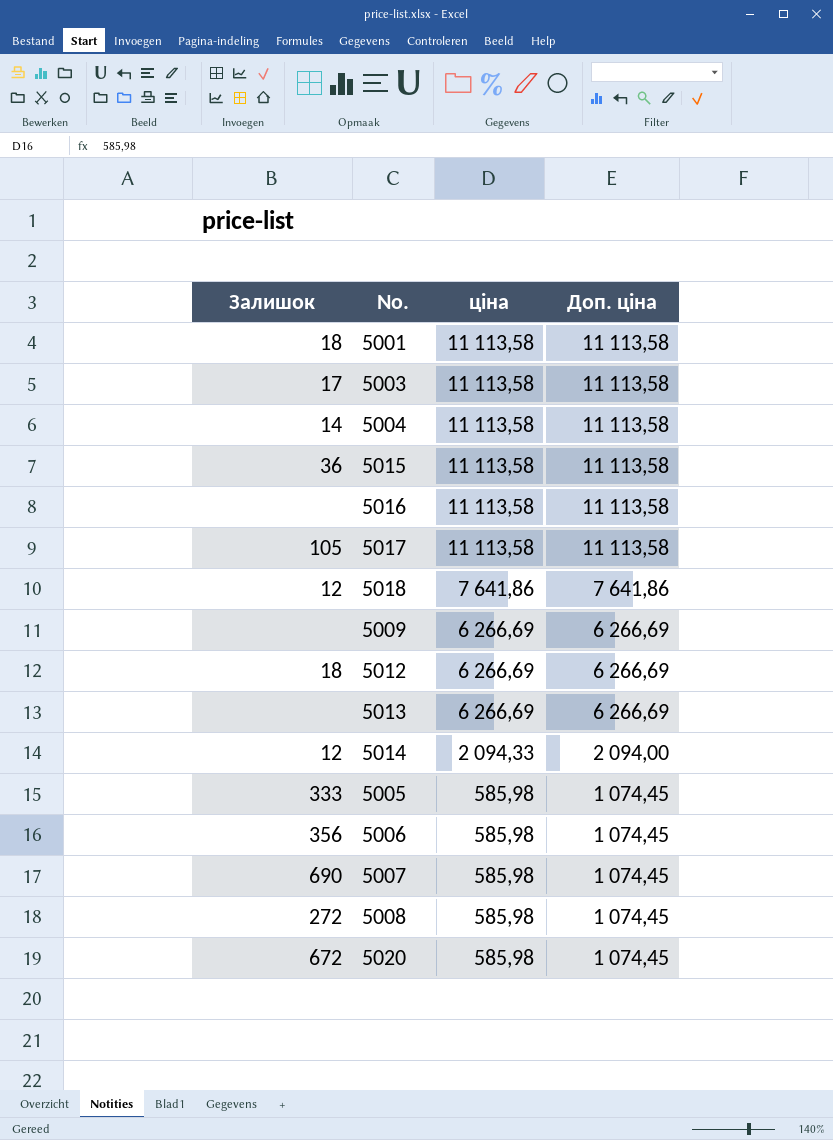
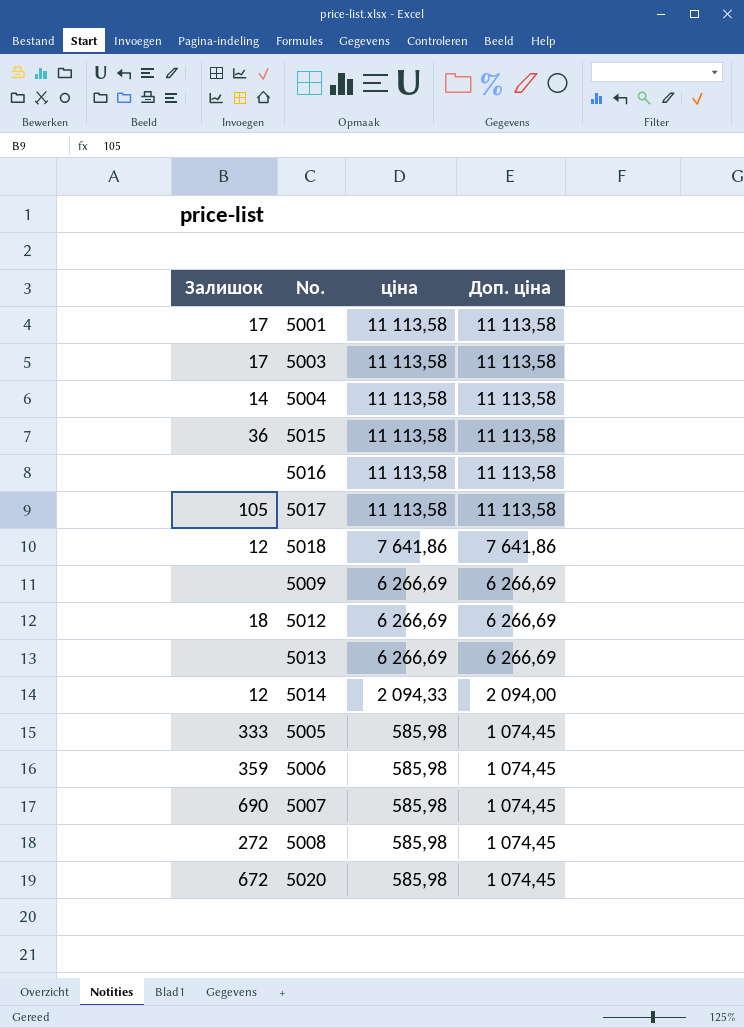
5001 | Залишок: 18 -> 17
5006 | Залишок: 356 -> 359

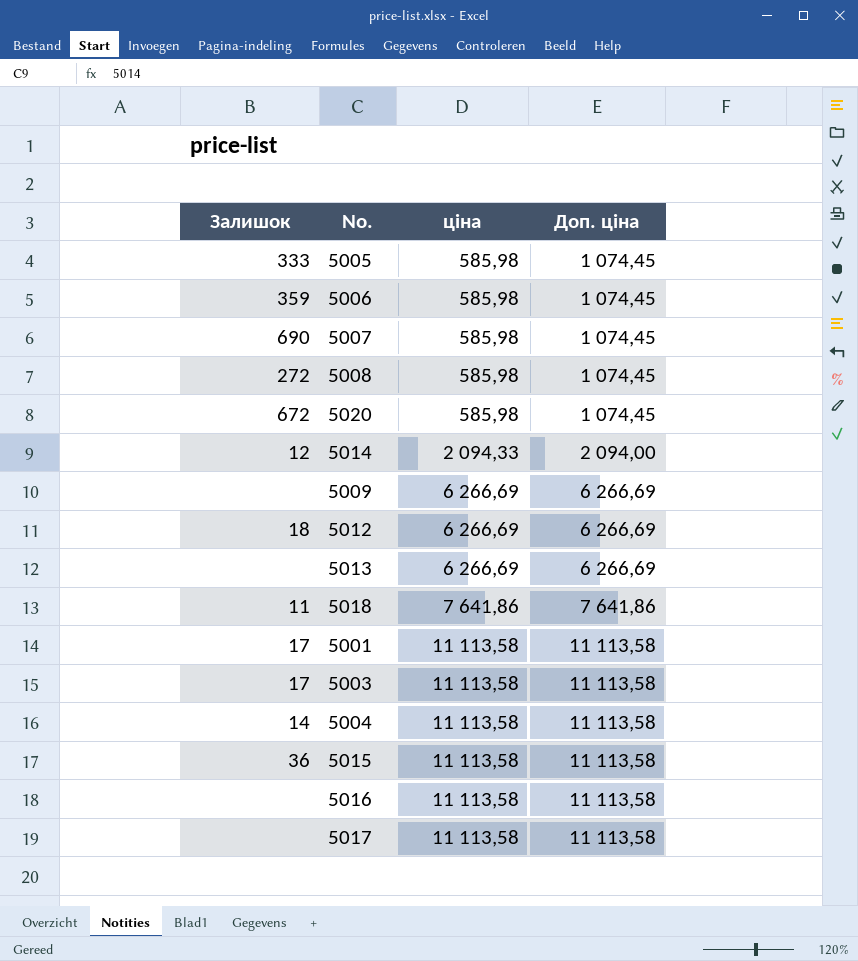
row order: ціна descending -> ціна ascending
5018 | Залишок: 12 -> 11
5017 | Залишок: 105 -> none

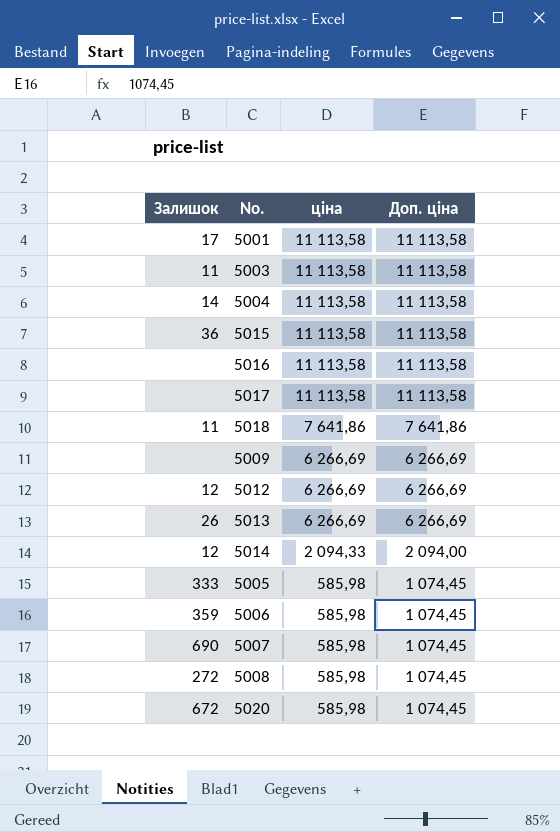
row order: ціна ascending -> ціна descending
5003 | Залишок: 17 -> 11
5012 | Залишок: 18 -> 12
5013 | Залишок: none -> 26

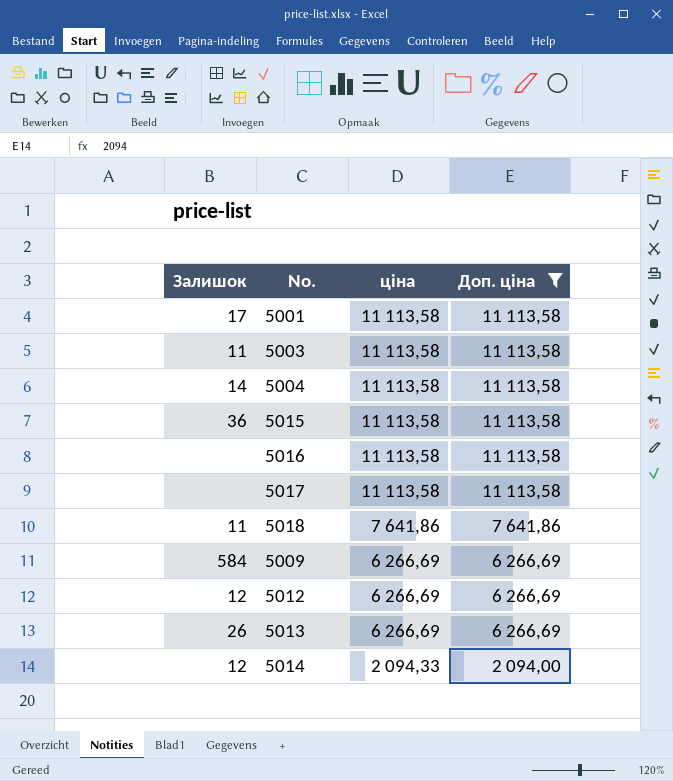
filter: none -> Доп. ціна != 1 074,45
5009 | Залишок: none -> 584

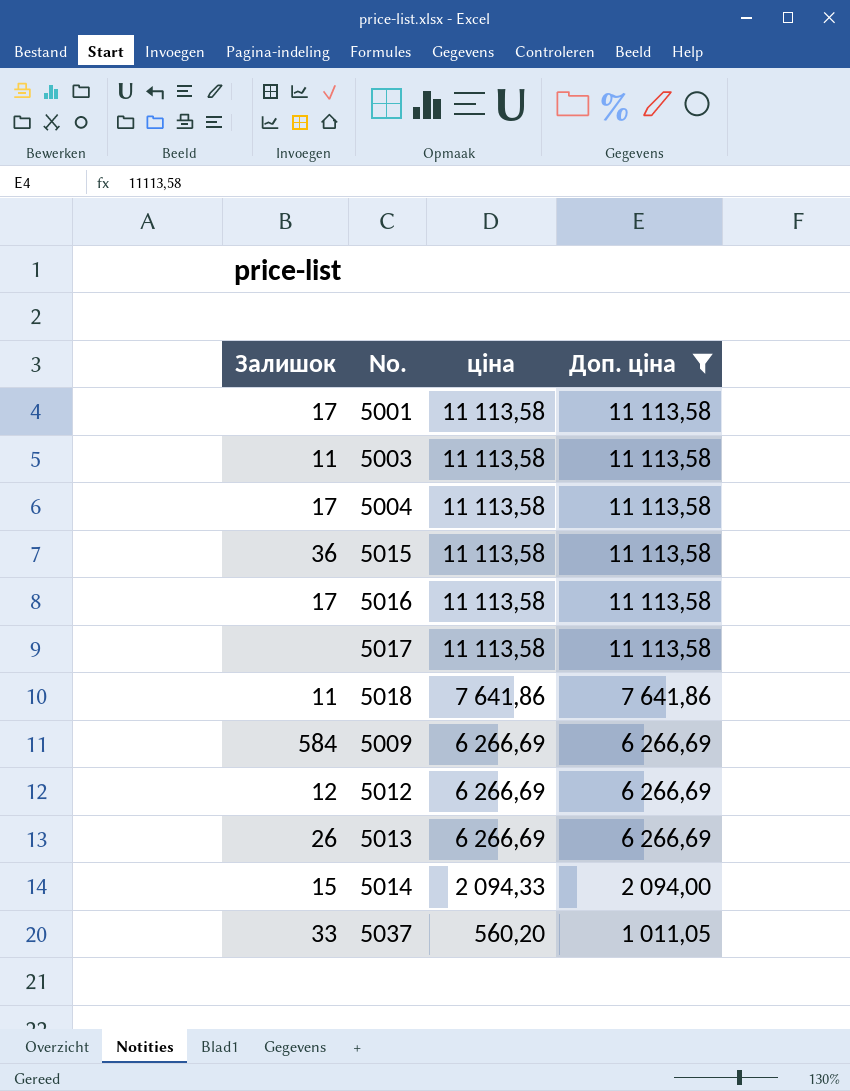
5004 | Залишок: 14 -> 17
5016 | Залишок: none -> 17
5014 | Залишок: 12 -> 15
row 5037: none -> 33 | 560,20 | 1 011,05

